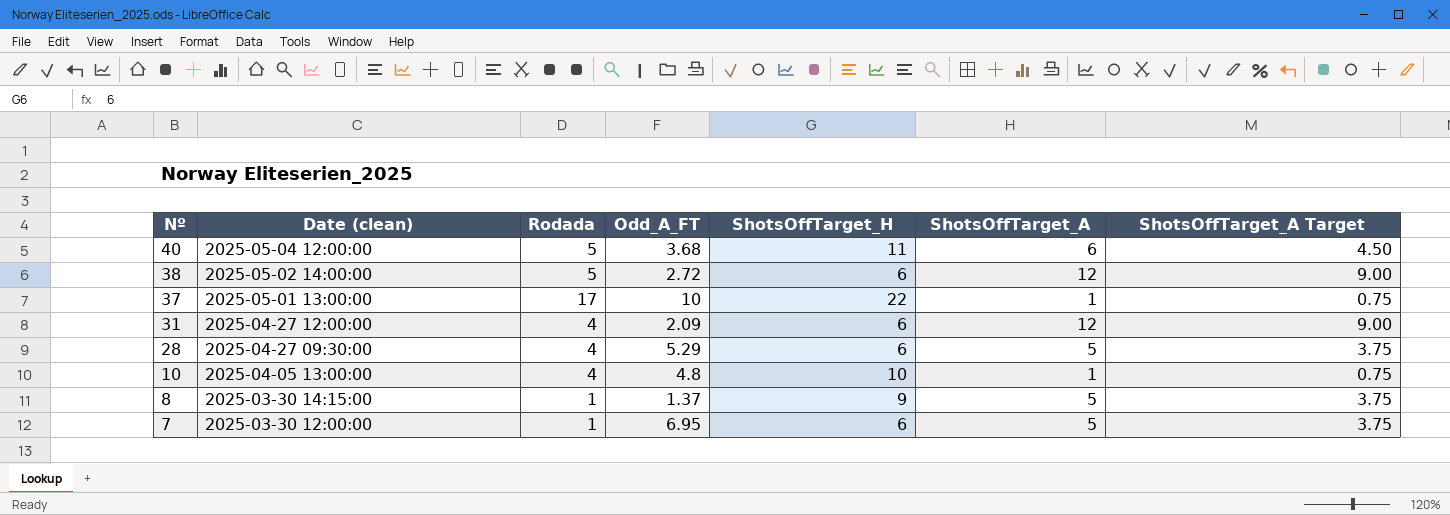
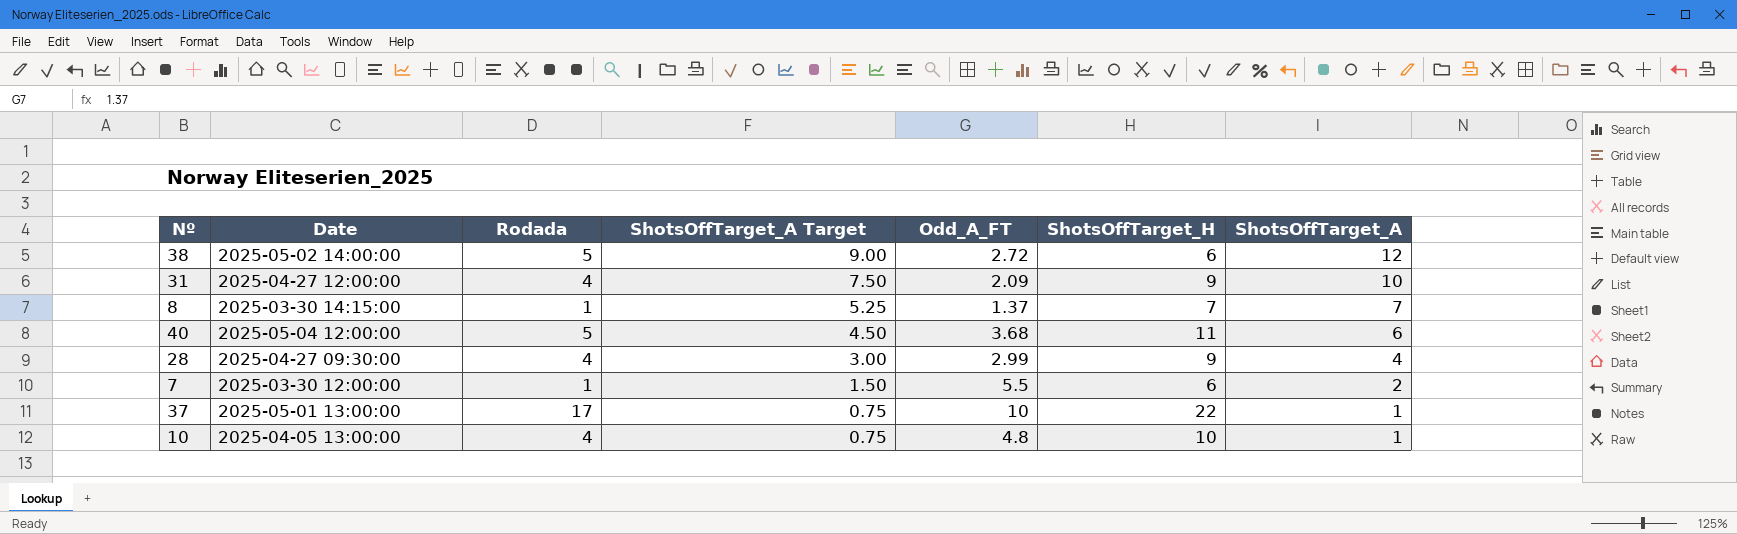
row order: Nº descending -> ShotsOffTarget_A Target descending
column name: Date (clean) -> Date
column ShotsOffTarget_A Target | position: 7 -> 4
31 | ShotsOffTarget_A Target: 9.00 -> 7.50
31 | ShotsOffTarget_H: 6 -> 9
31 | ShotsOffTarget_A: 12 -> 10
8 | ShotsOffTarget_A Target: 3.75 -> 5.25
8 | ShotsOffTarget_H: 9 -> 7
8 | ShotsOffTarget_A: 5 -> 7
28 | ShotsOffTarget_A Target: 3.75 -> 3.00
28 | Odd_A_FT: 5.29 -> 2.99
28 | ShotsOffTarget_H: 6 -> 9
28 | ShotsOffTarget_A: 5 -> 4
7 | ShotsOffTarget_A Target: 3.75 -> 1.50
7 | Odd_A_FT: 6.95 -> 5.5
7 | ShotsOffTarget_A: 5 -> 2

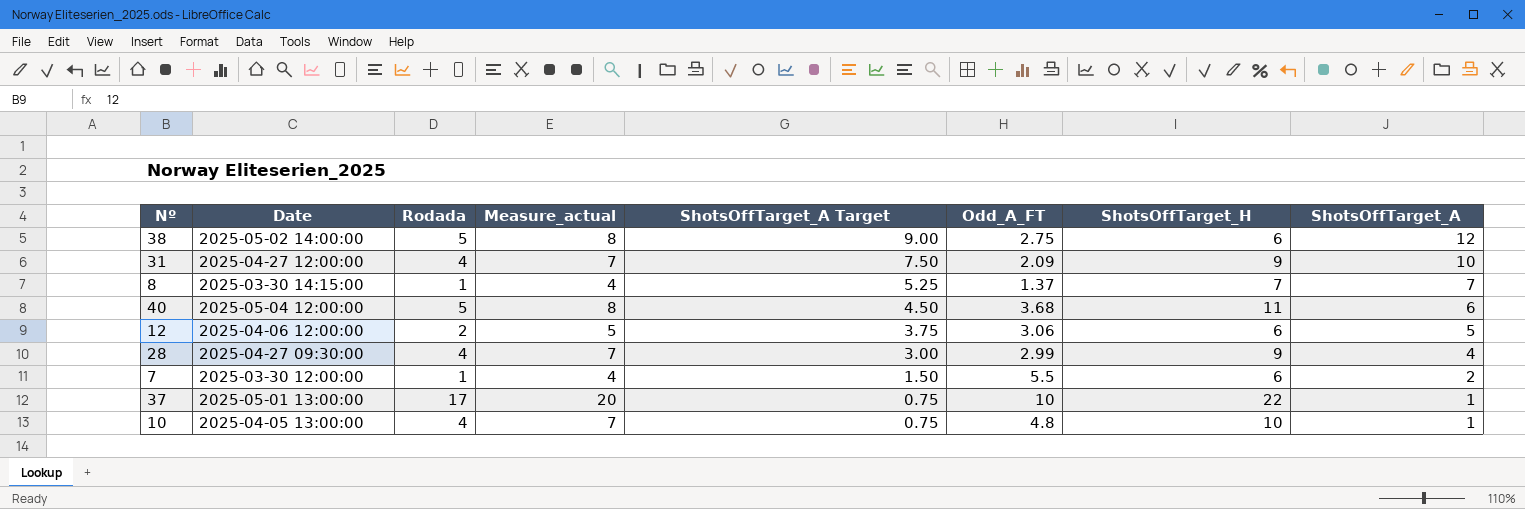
column Measure_actual | formula: none -> [Rodada] + 3
38 | Odd_A_FT: 2.72 -> 2.75
row 12: none -> 2025-04-06 12:00:00 | 2 | 5 | 3.75 | 3.06 | 6 | 5

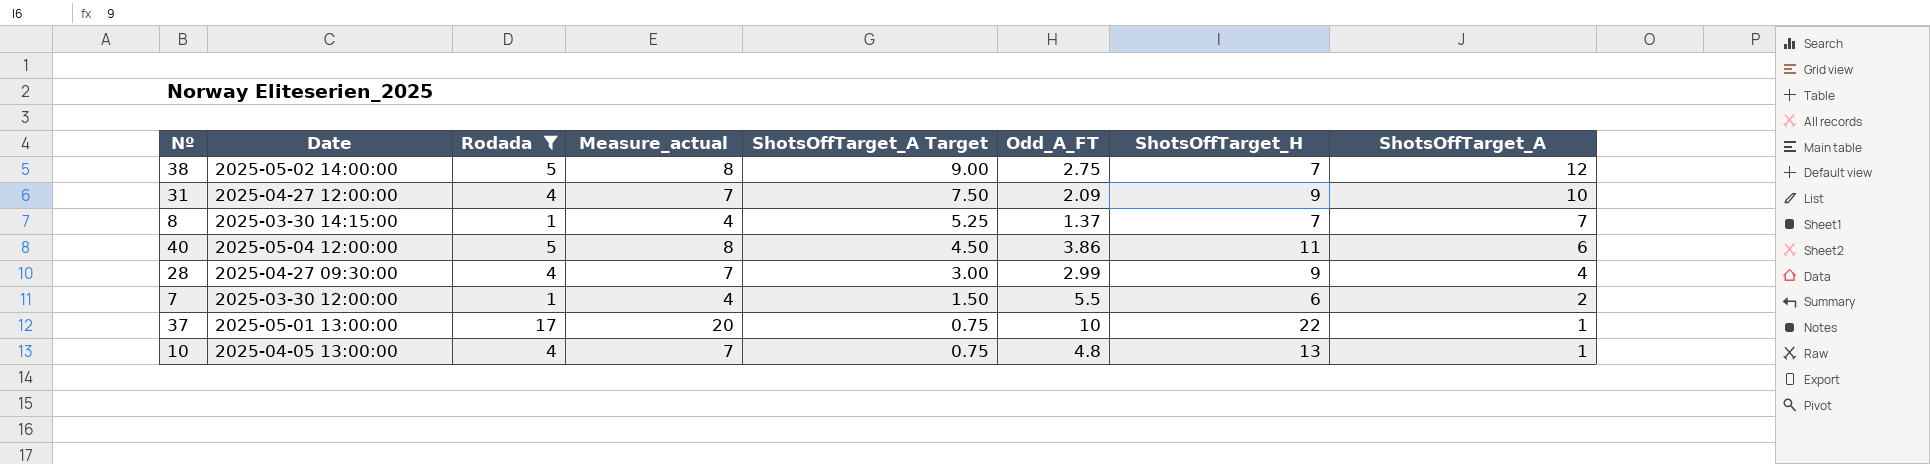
filter: none -> Rodada != 2
38 | ShotsOffTarget_H: 6 -> 7
40 | Odd_A_FT: 3.68 -> 3.86
10 | ShotsOffTarget_H: 10 -> 13

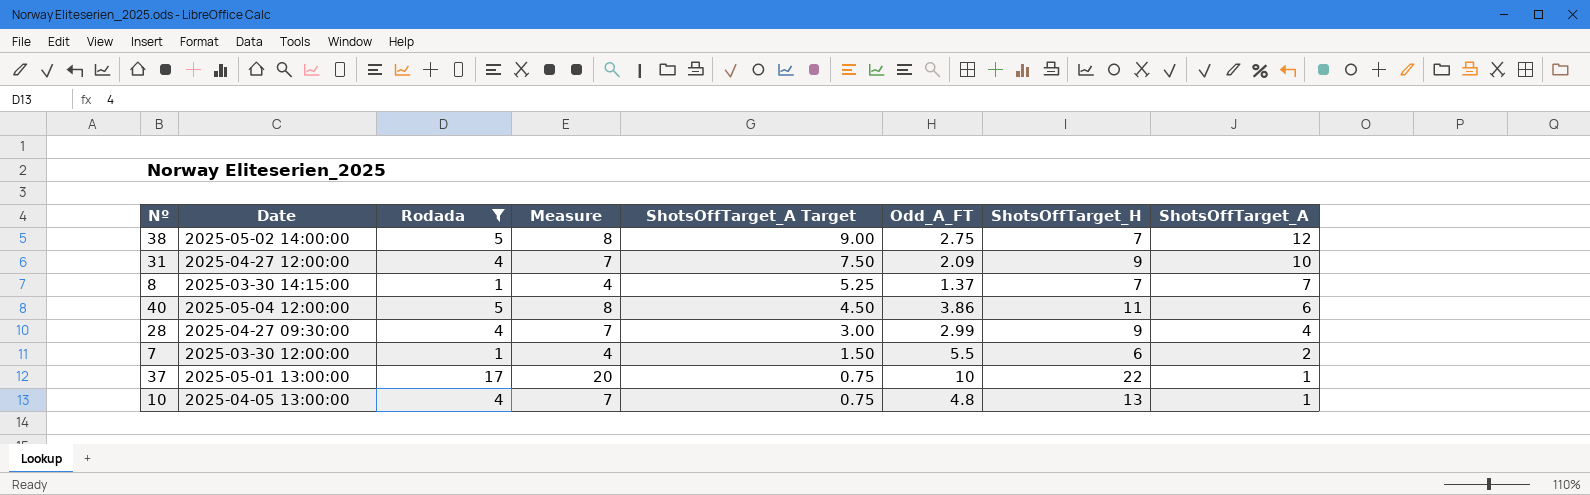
column name: Measure_actual -> Measure

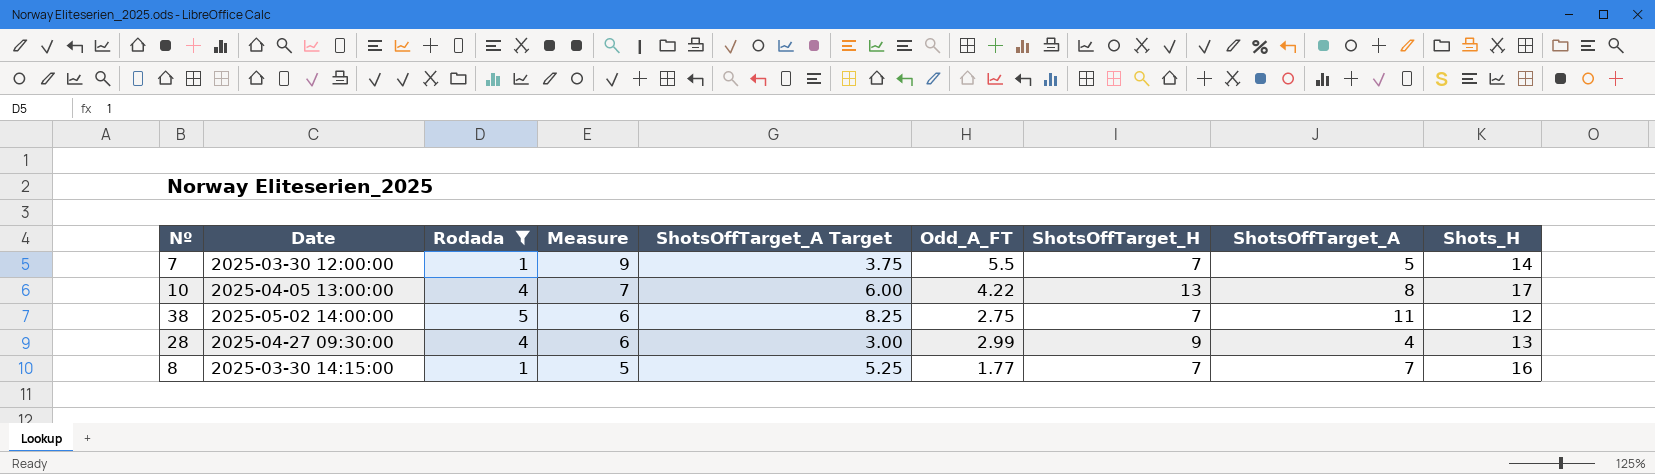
row order: ShotsOffTarget_A Target descending -> Measure descending
column Measure | formula: [Rodada] + 3 -> [Odd_A_FT] + 3
column Shots_H | position: none -> 9
row 31: 2025-04-27 12:00:00 | 4 | 7 | 7.50 | 2.09 | 9 | 10 -> none
row 40: 2025-05-04 12:00:00 | 5 | 8 | 4.50 | 3.86 | 11 | 6 -> none
row 37: 2025-05-01 13:00:00 | 17 | 20 | 0.75 | 10 | 22 | 1 -> none
7 | ShotsOffTarget_A Target: 1.50 -> 3.75
7 | ShotsOffTarget_H: 6 -> 7
7 | ShotsOffTarget_A: 2 -> 5
10 | ShotsOffTarget_A Target: 0.75 -> 6.00
10 | Odd_A_FT: 4.8 -> 4.22
10 | ShotsOffTarget_A: 1 -> 8
38 | ShotsOffTarget_A Target: 9.00 -> 8.25
38 | ShotsOffTarget_A: 12 -> 11
8 | Odd_A_FT: 1.37 -> 1.77

